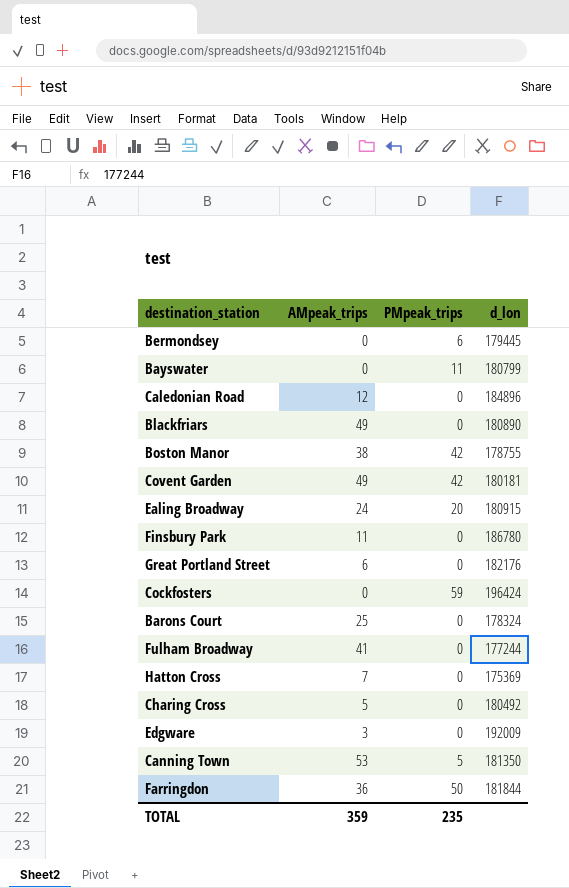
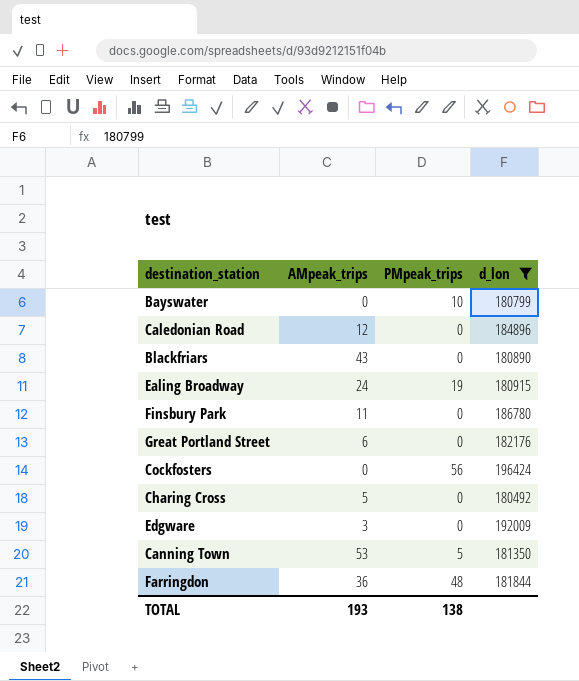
filter: none -> d_lon >= 180492
Bayswater | PMpeak_trips: 11 -> 10
Blackfriars | AMpeak_trips: 49 -> 43
Ealing Broadway | PMpeak_trips: 20 -> 19
Cockfosters | PMpeak_trips: 59 -> 56
Farringdon | PMpeak_trips: 50 -> 48
TOTAL | AMpeak_trips: 359 -> 193
TOTAL | PMpeak_trips: 235 -> 138

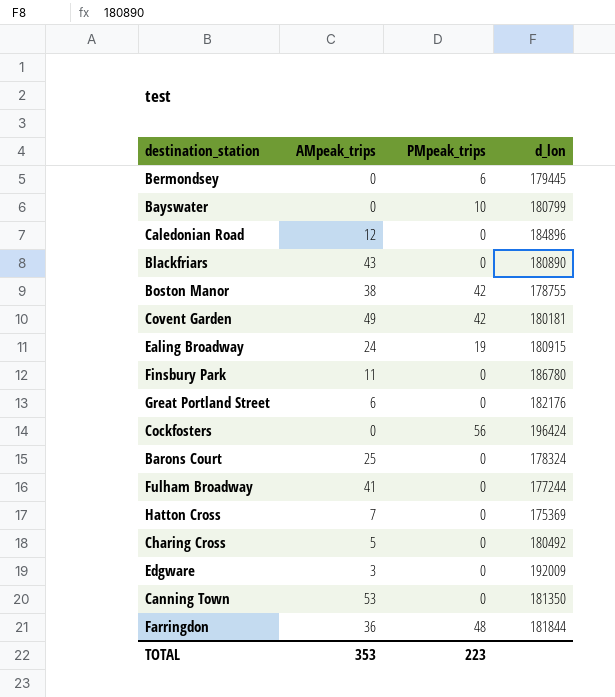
filter: d_lon >= 180492 -> none
Canning Town | PMpeak_trips: 5 -> 0
TOTAL | AMpeak_trips: 193 -> 353
TOTAL | PMpeak_trips: 138 -> 223

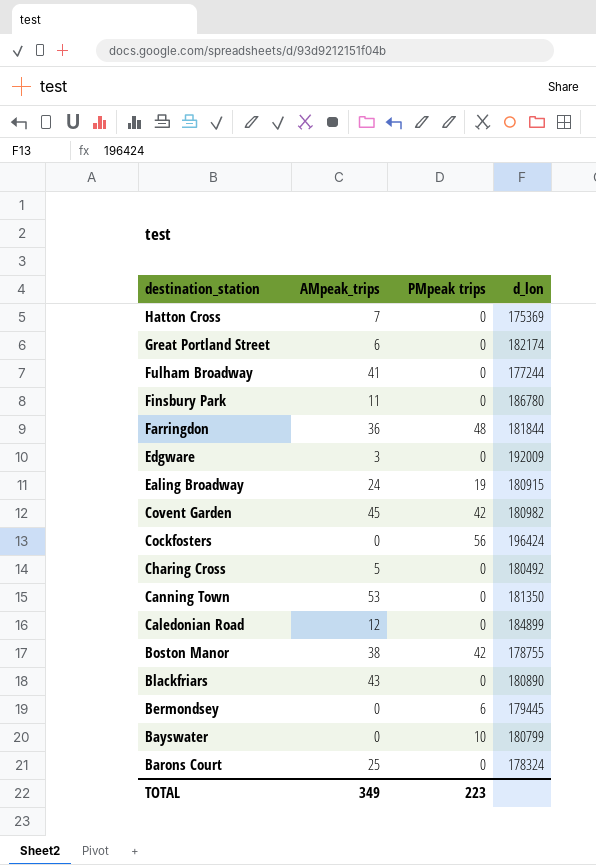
row order: none -> destination_station descending
column name: PMpeak_trips -> PMpeak trips
Great Portland Street | d_lon: 182176 -> 182174
Covent Garden | AMpeak_trips: 49 -> 45
Covent Garden | d_lon: 180181 -> 180982
Caledonian Road | d_lon: 184896 -> 184899
TOTAL | AMpeak_trips: 353 -> 349

